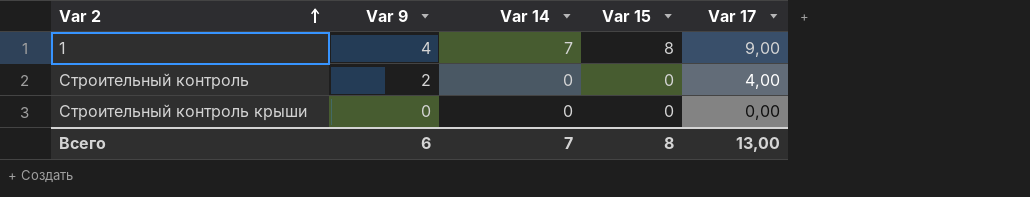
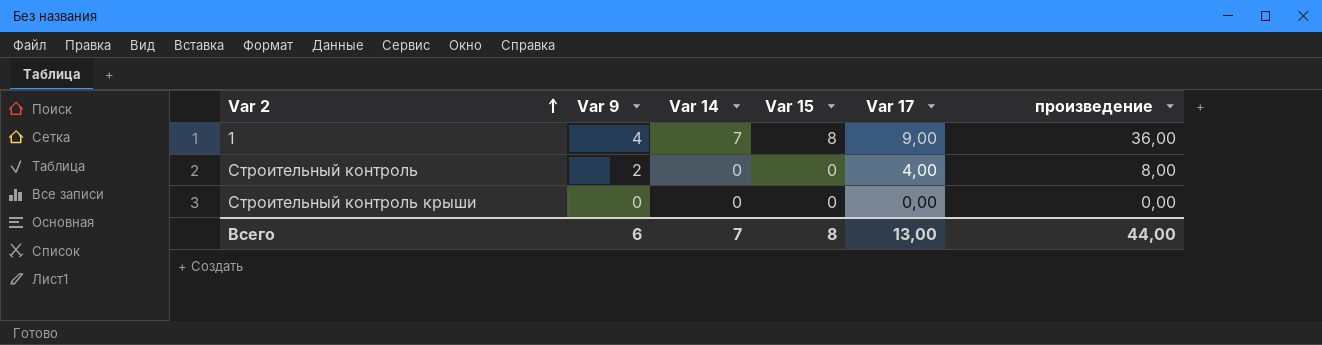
column произведение | formula: none -> [Var 9] * [Var 17]

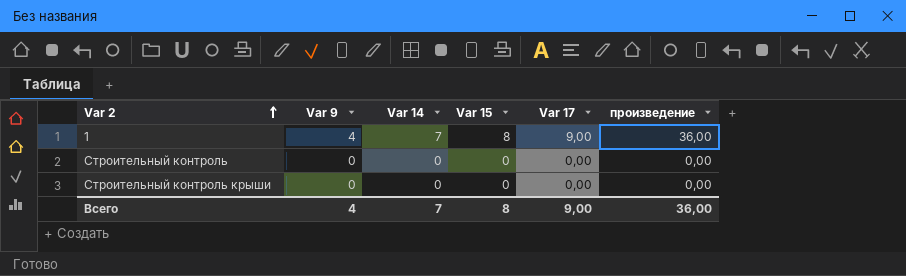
Строительный контроль | Var 9: 2 -> 0
Строительный контроль | Var 17: 4,00 -> 0,00
Строительный контроль | произведение: 8,00 -> 0,00
Всего | Var 9: 6 -> 4
Всего | Var 17: 13,00 -> 9,00
Всего | произведение: 44,00 -> 36,00

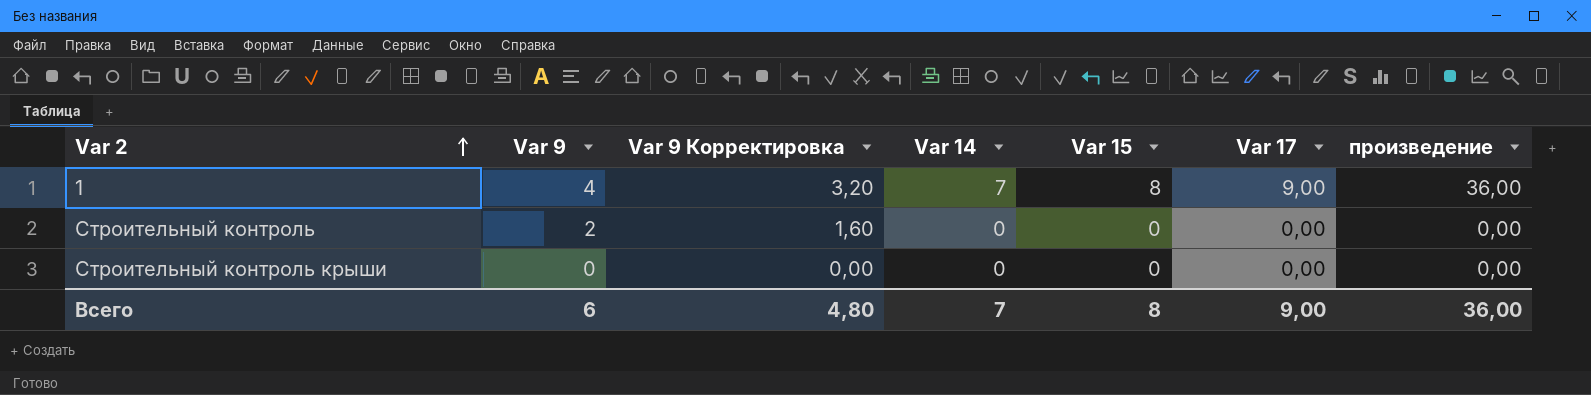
column Var 9 Корректировка | formula: none -> [Var 9] * 0,8
Строительный контроль | Var 9: 0 -> 2
Всего | Var 9: 4 -> 6

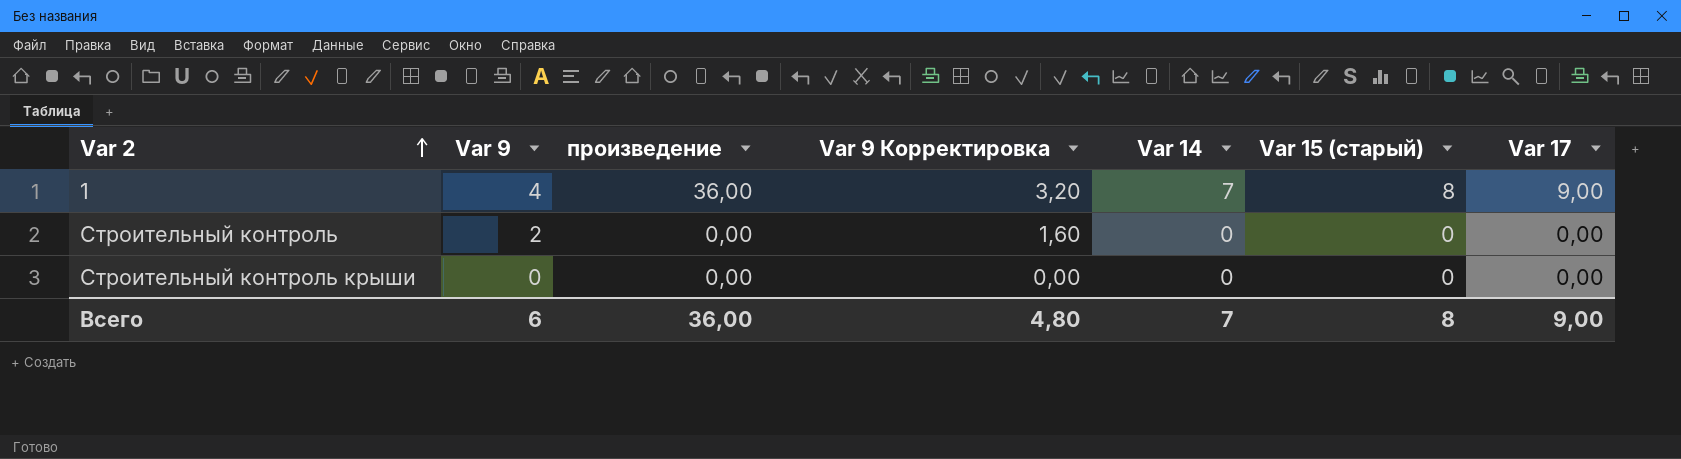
column произведение | position: 7 -> 3
column name: Var 15 -> Var 15 (старый)

